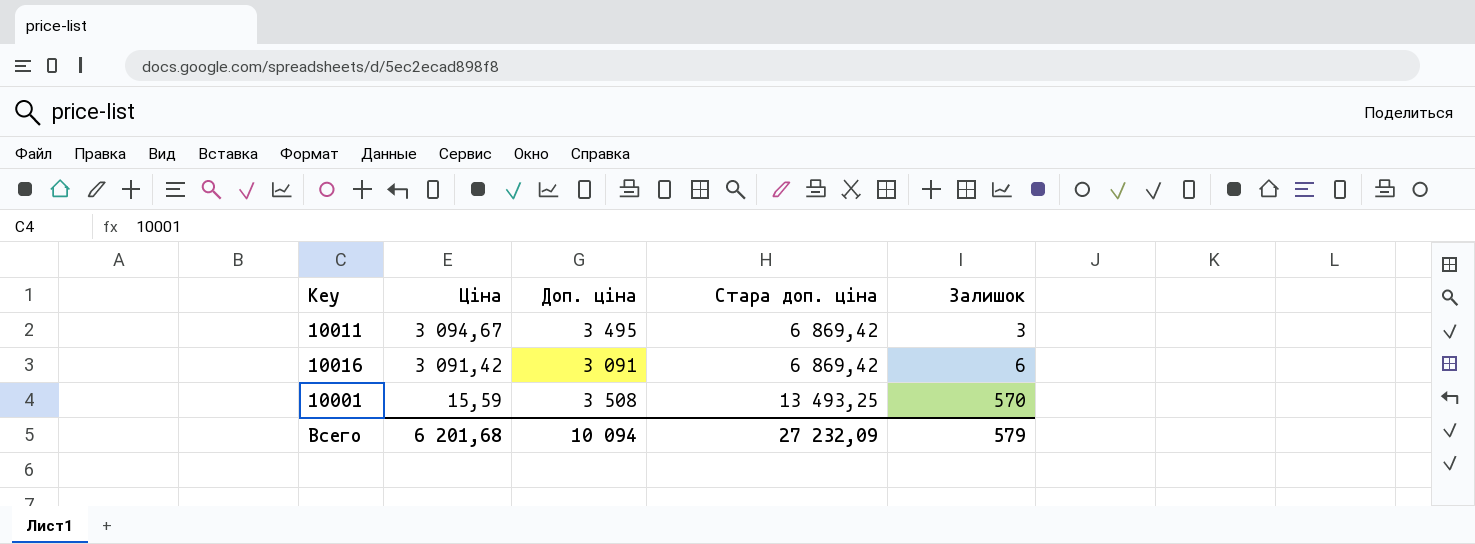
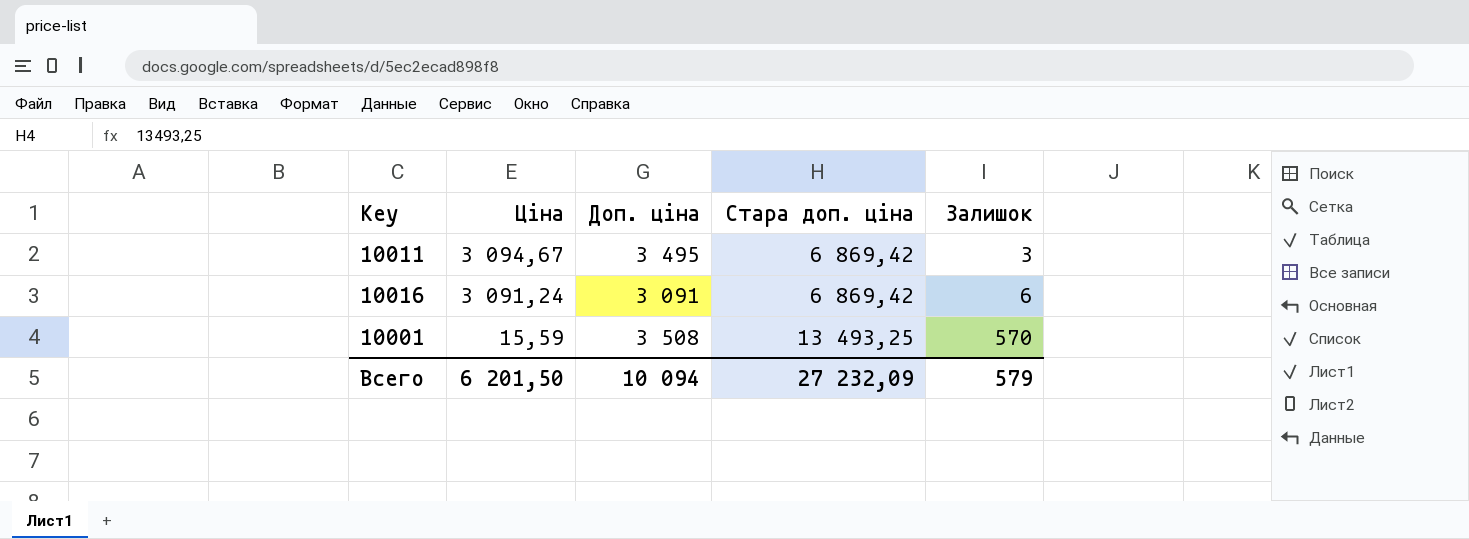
10016 | Ціна: 3 091,42 -> 3 091,24
Всего | Ціна: 6 201,68 -> 6 201,50

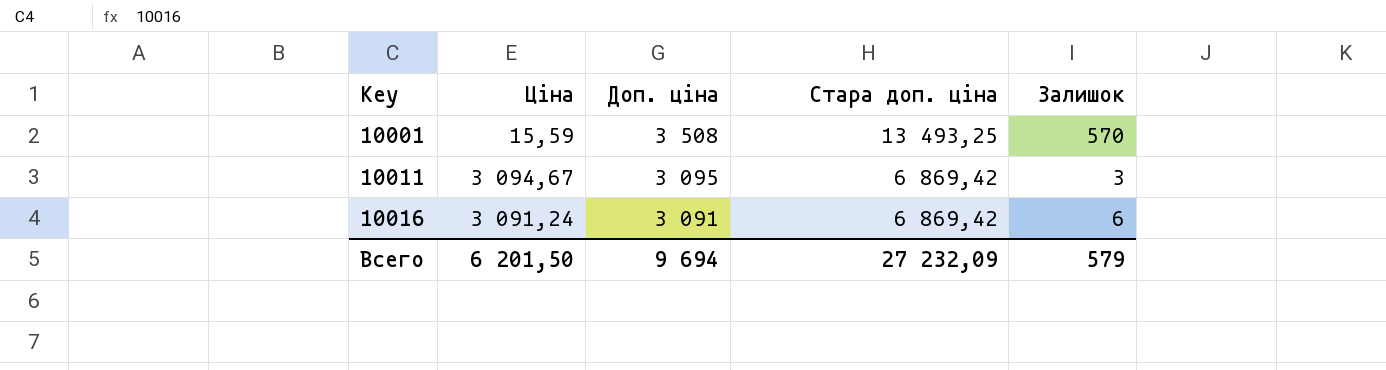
row order: Ціна descending -> Key ascending
10011 | Доп. ціна: 3 495 -> 3 095
Всего | Доп. ціна: 10 094 -> 9 694

